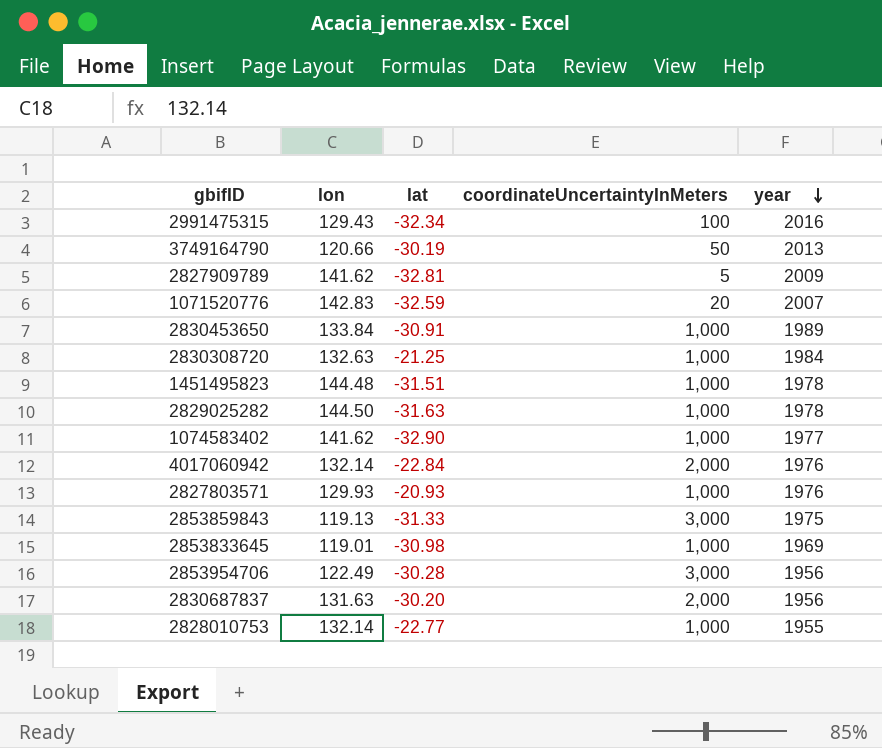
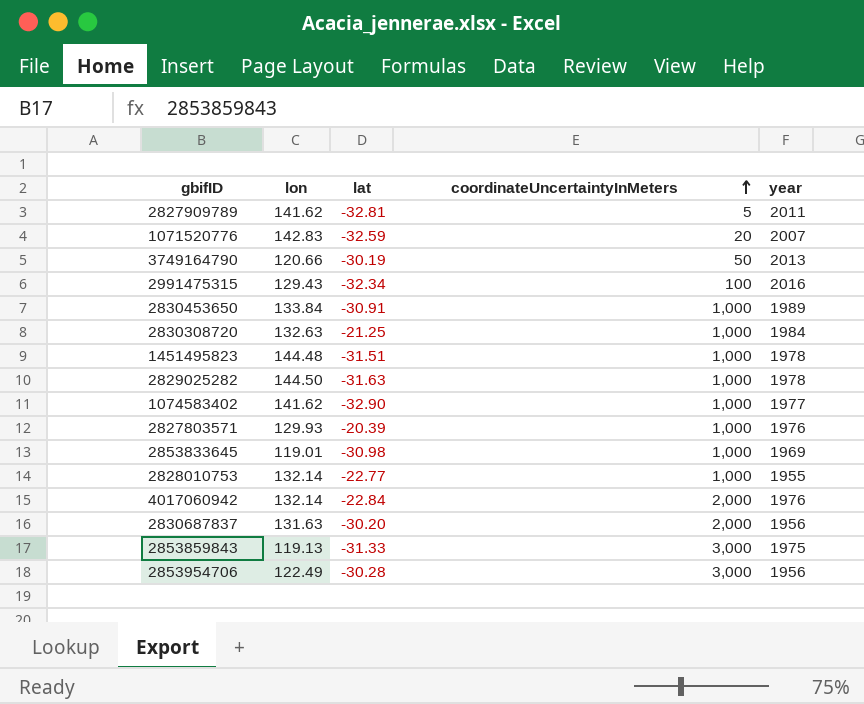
row order: year descending -> coordinateUncertaintyInMeters ascending
2827909789 | year: 2009 -> 2011
2827803571 | lat: -20.93 -> -20.39

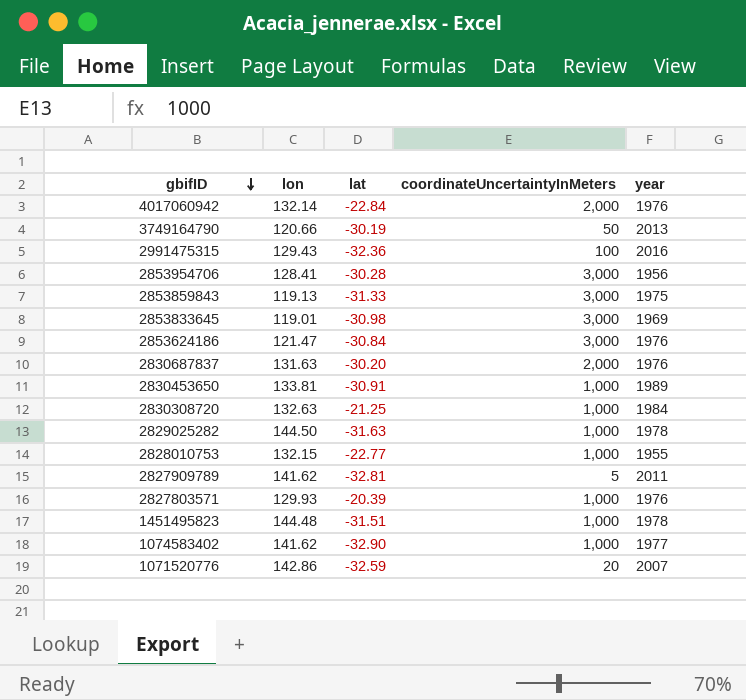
row order: coordinateUncertaintyInMeters ascending -> gbifID descending
2991475315 | lat: -32.34 -> -32.36
2853954706 | lon: 122.49 -> 128.41
2853833645 | coordinateUncertaintyInMeters: 1,000 -> 3,000
row 2853624186: none -> 121.47 | -30.84 | 3,000 | 1976
2830687837 | year: 1956 -> 1976
2830453650 | lon: 133.84 -> 133.81
2828010753 | lon: 132.14 -> 132.15
1071520776 | lon: 142.83 -> 142.86

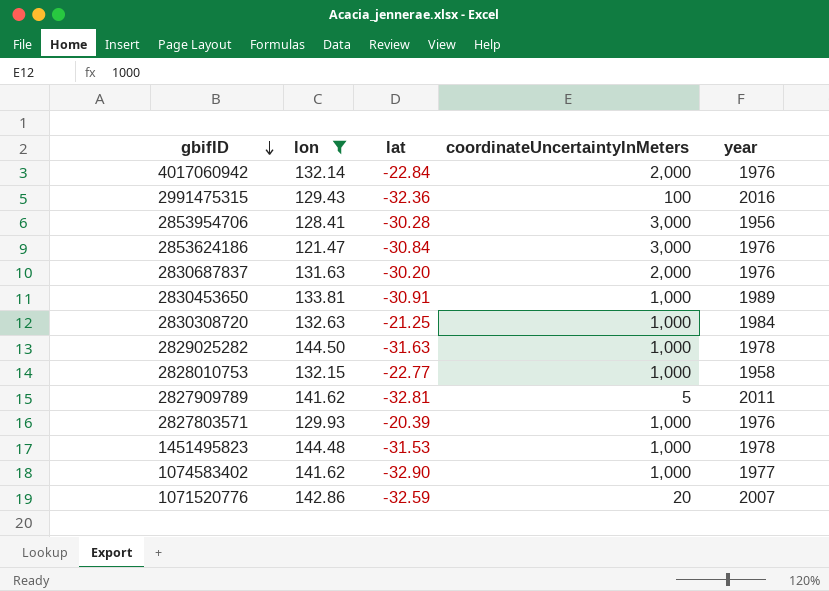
filter: none -> lon >= 121.47
2828010753 | year: 1955 -> 1958
1451495823 | lat: -31.51 -> -31.53

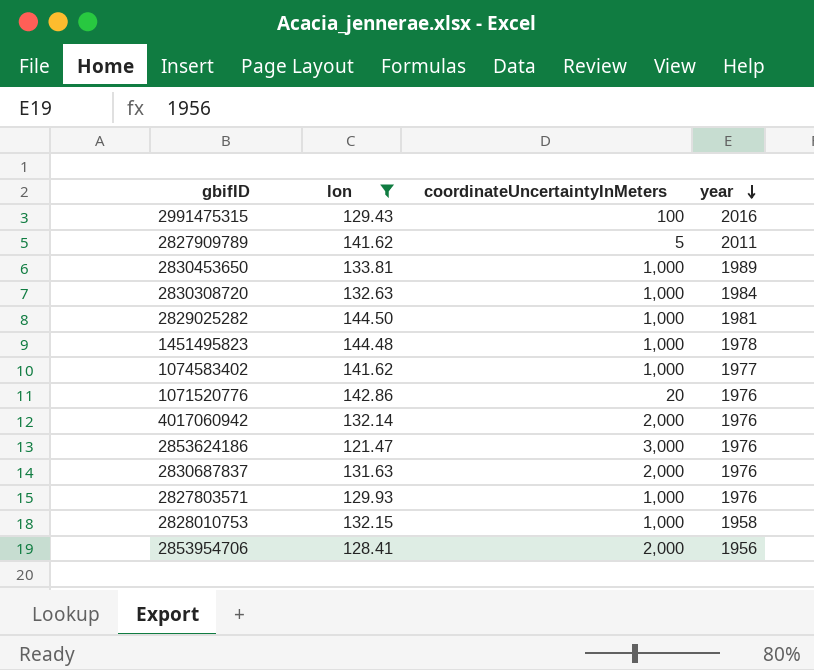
row order: gbifID descending -> year descending
column lat | position: 3 -> none
2829025282 | year: 1978 -> 1981
1071520776 | year: 2007 -> 1976
2853954706 | coordinateUncertaintyInMeters: 3,000 -> 2,000

